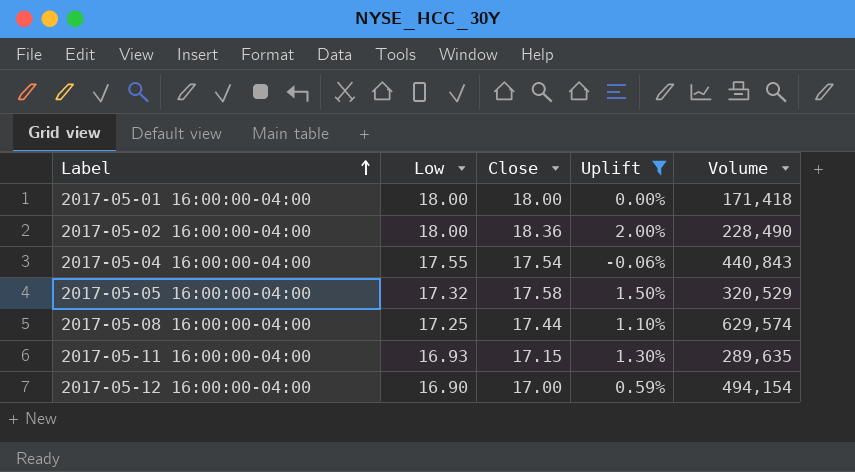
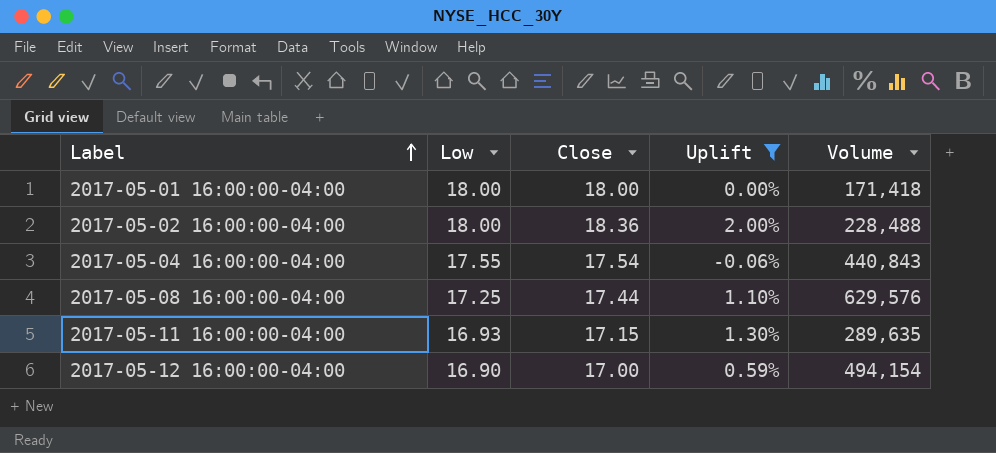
row 2017-05-05 16:00:00-04:00: 17.32 | 17.58 | 1.50% | 320,529 -> none
2017-05-02 16:00:00-04:00 | Volume: 228,490 -> 228,488
2017-05-08 16:00:00-04:00 | Volume: 629,574 -> 629,576

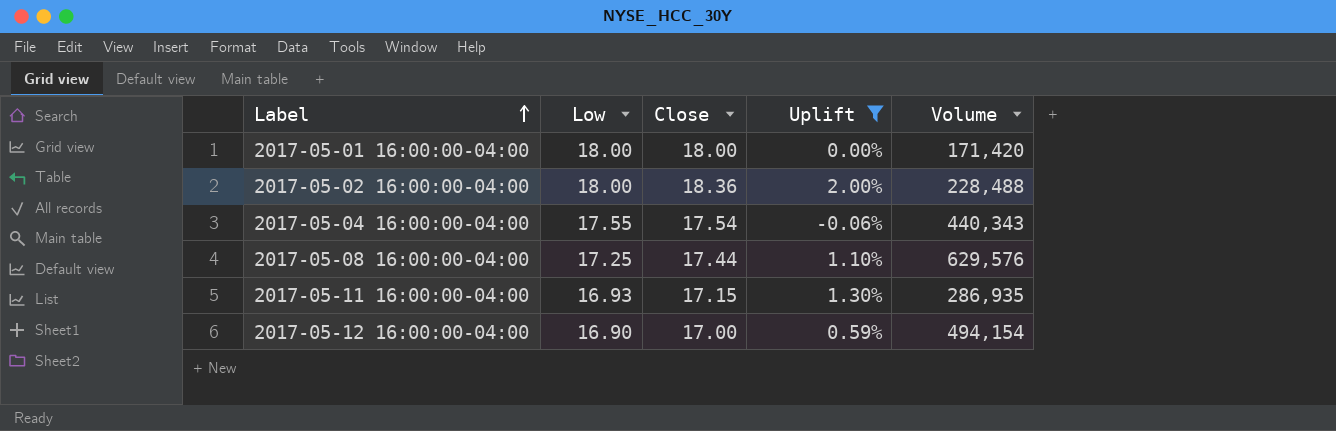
2017-05-01 16:00:00-04:00 | Volume: 171,418 -> 171,420
2017-05-04 16:00:00-04:00 | Volume: 440,843 -> 440,343
2017-05-11 16:00:00-04:00 | Volume: 289,635 -> 286,935

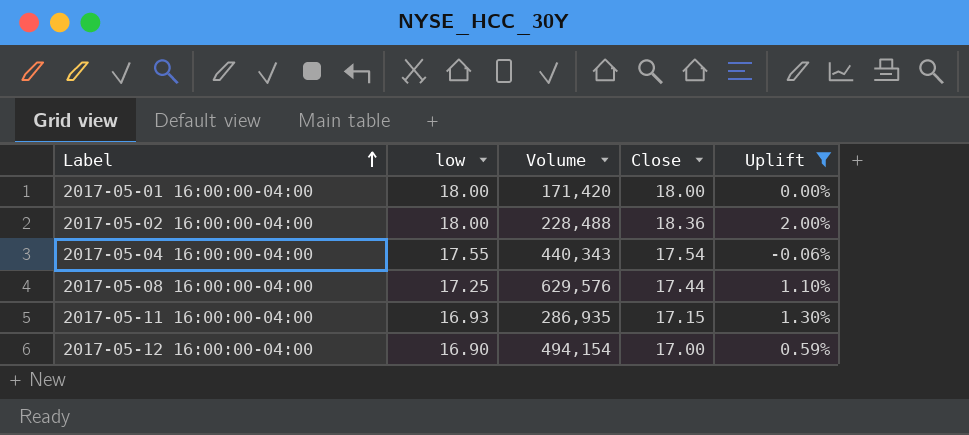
column name: Low -> low
column Volume | position: 5 -> 3

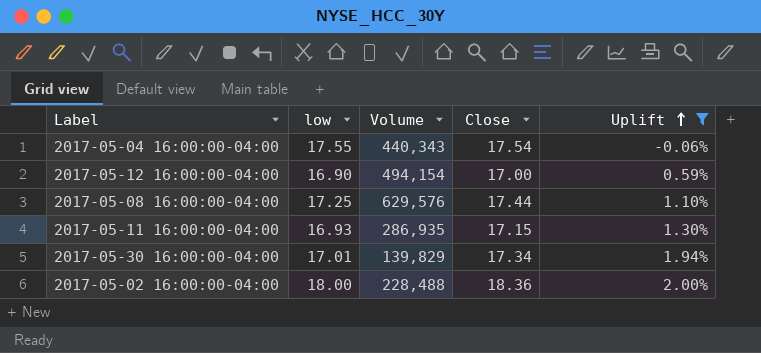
row order: Label ascending -> Uplift ascending
row 2017-05-01 16:00:00-04:00: 18.00 | 171,420 | 18.00 | 0.00% -> none
row 2017-05-30 16:00:00-04:00: none -> 17.01 | 139,829 | 17.34 | 1.94%

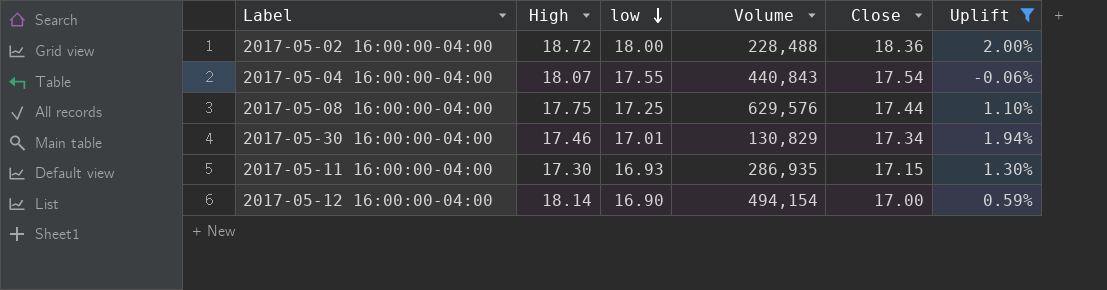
row order: Uplift ascending -> low descending
column High | position: none -> 2
2017-05-04 16:00:00-04:00 | Volume: 440,343 -> 440,843
2017-05-30 16:00:00-04:00 | Volume: 139,829 -> 130,829

